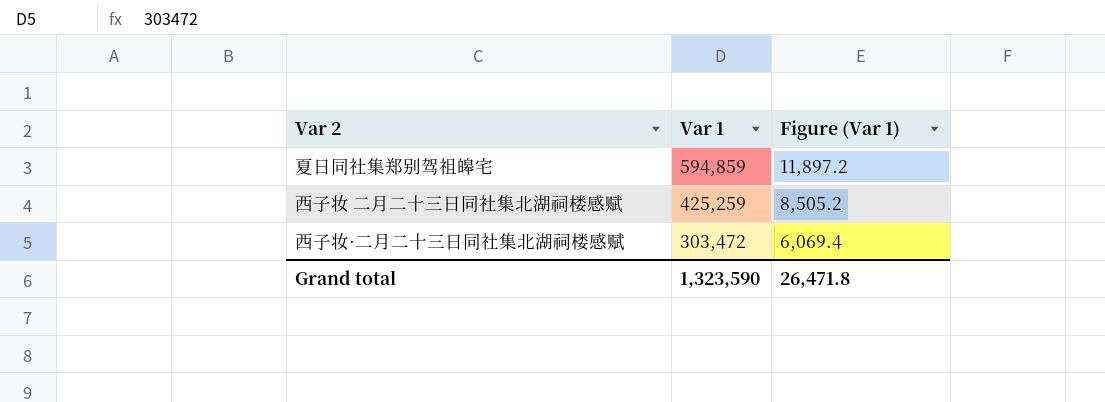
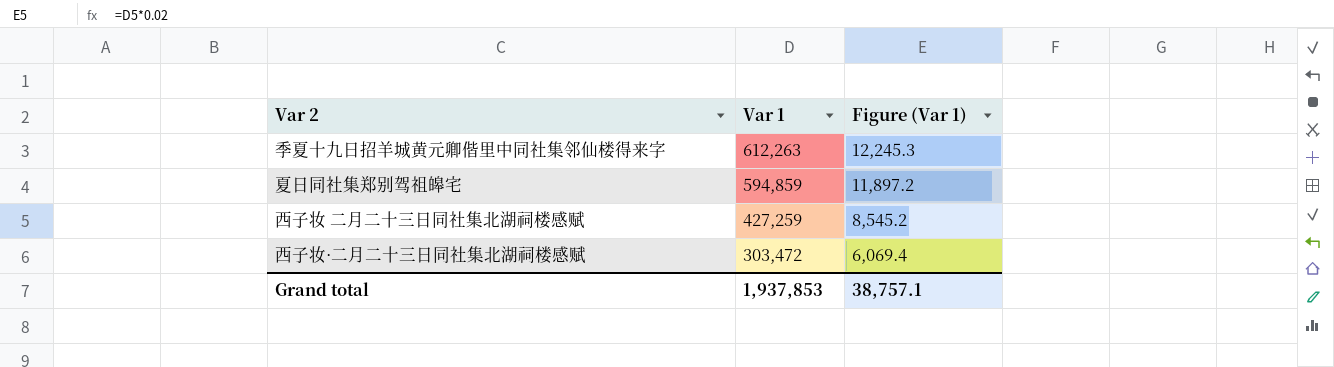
row 季夏十九日招羊城黄元卿偕里中同社集邻仙楼得来字: none -> 612,263 | 12,245.3
西子妆 二月二十三日同社集北湖祠楼感赋 | Var 1: 425,259 -> 427,259
西子妆 二月二十三日同社集北湖祠楼感赋 | Figure (Var 1): 8,505.2 -> 8,545.2
Grand total | Var 1: 1,323,590 -> 1,937,853
Grand total | Figure (Var 1): 26,471.8 -> 38,757.1

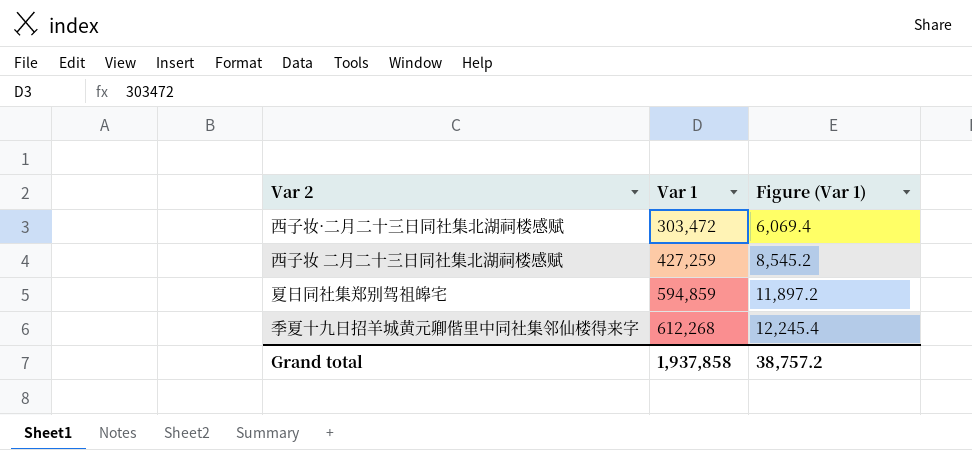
row order: Var 1 descending -> Var 1 ascending
季夏十九日招羊城黄元卿偕里中同社集邻仙楼得来字 | Var 1: 612,263 -> 612,268
季夏十九日招羊城黄元卿偕里中同社集邻仙楼得来字 | Figure (Var 1): 12,245.3 -> 12,245.4
Grand total | Var 1: 1,937,853 -> 1,937,858
Grand total | Figure (Var 1): 38,757.1 -> 38,757.2

